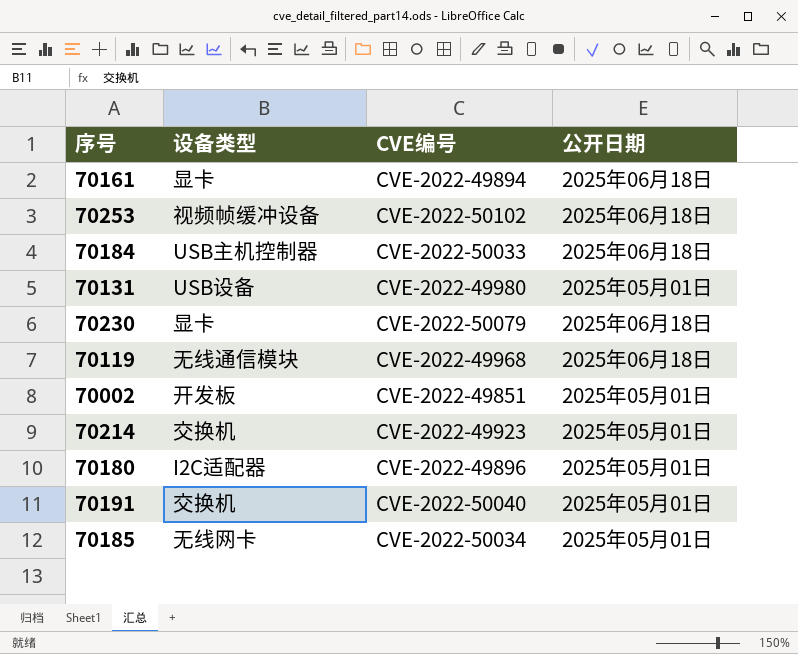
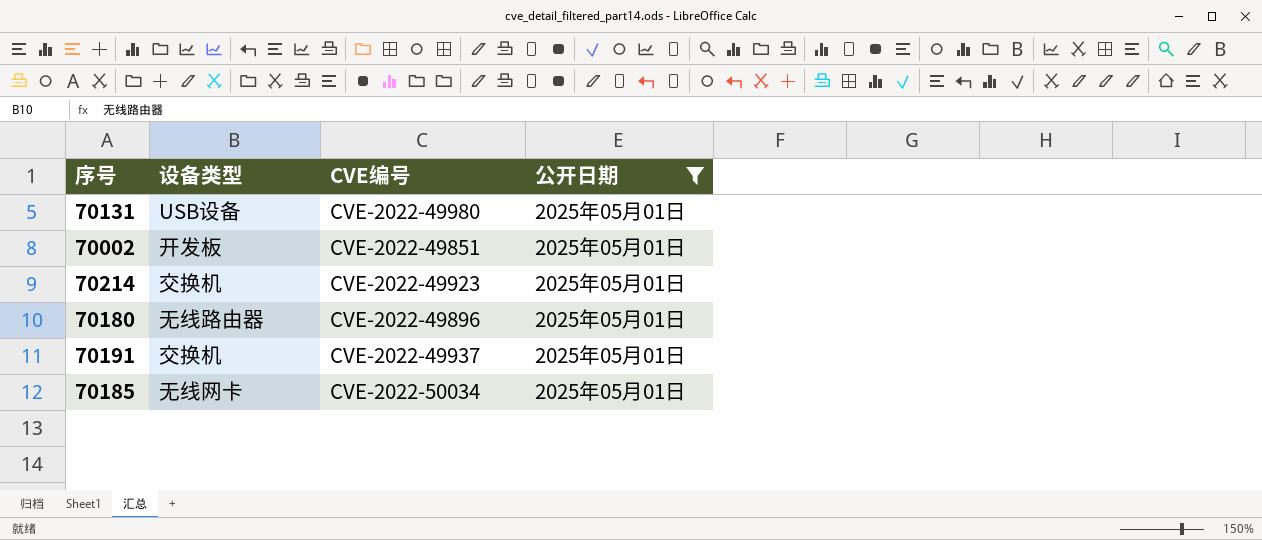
filter: none -> 公开日期 = 2025年05月01日
70180 | 设备类型: I2C适配器 -> 无线路由器
70191 | CVE编号: CVE-2022-50040 -> CVE-2022-49937

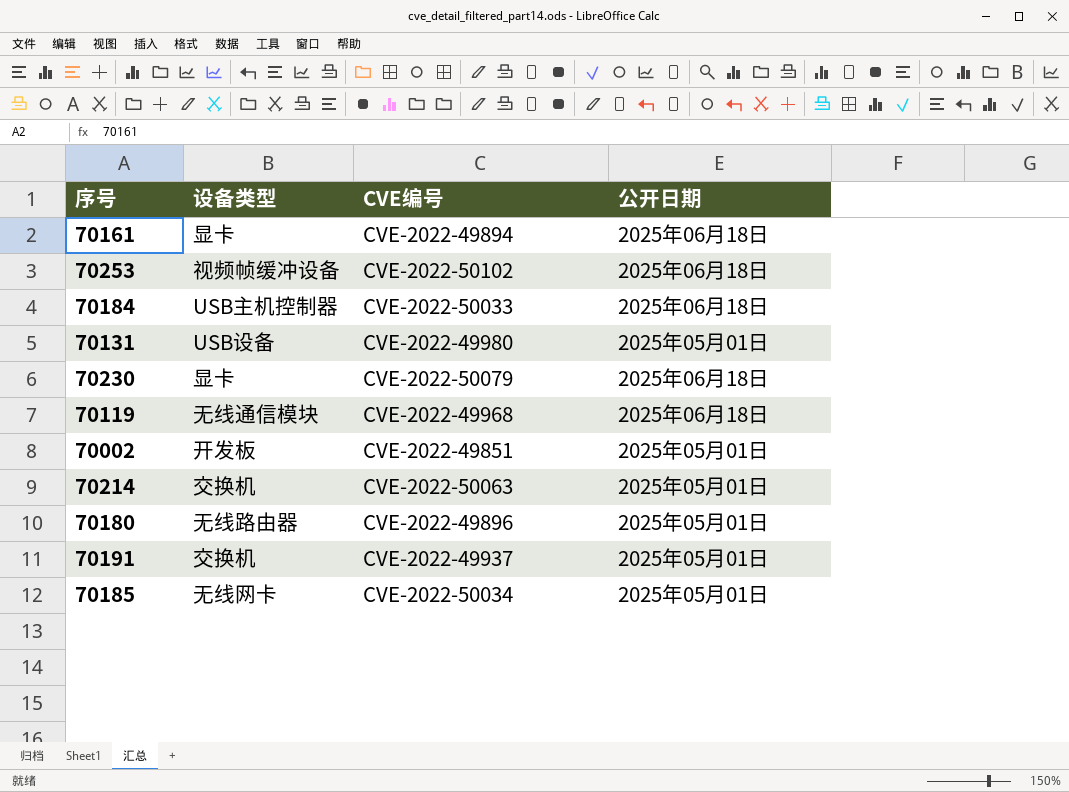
filter: 公开日期 = 2025年05月01日 -> none
70214 | CVE编号: CVE-2022-49923 -> CVE-2022-50063

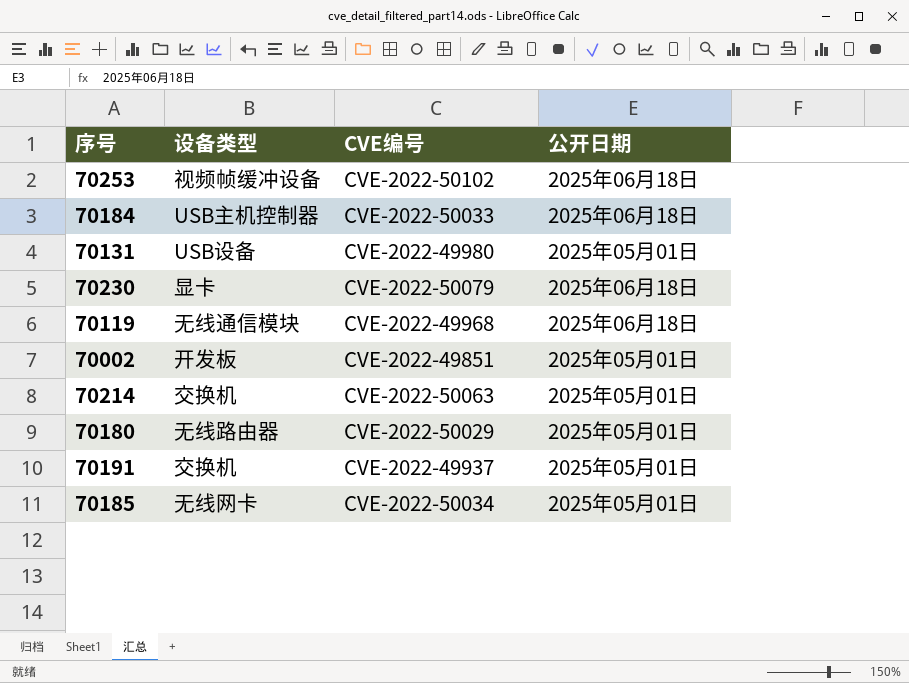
row 70161: 显卡 | CVE-2022-49894 | 2025年06月18日 -> none
70180 | CVE编号: CVE-2022-49896 -> CVE-2022-50029

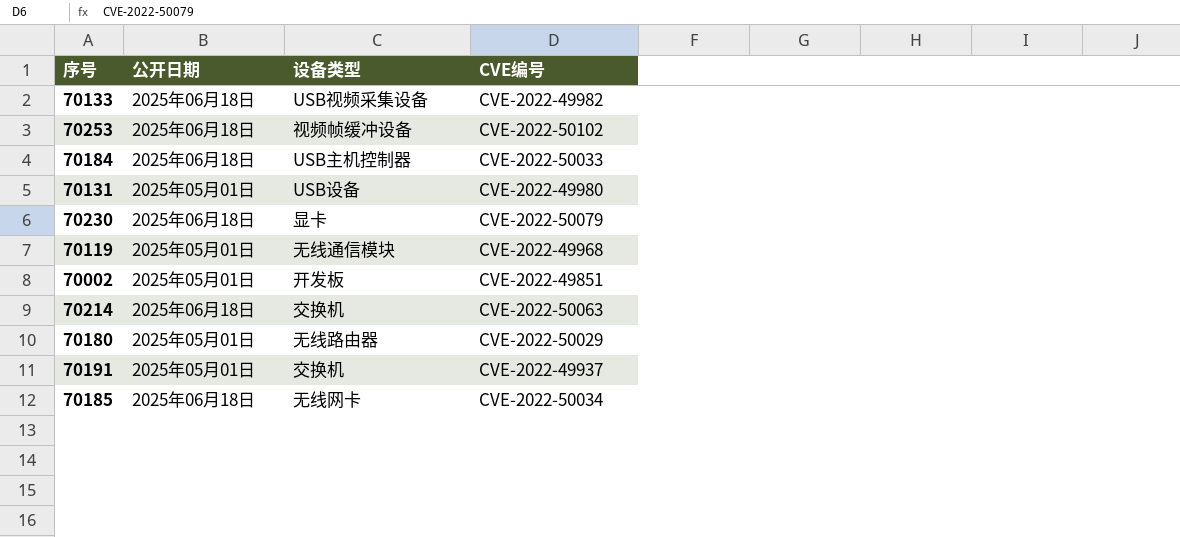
column 公开日期 | position: 4 -> 2
row 70133: none -> 2025年06月18日 | USB视频采集设备 | CVE-2022-49982
70119 | 公开日期: 2025年06月18日 -> 2025年05月01日
70214 | 公开日期: 2025年05月01日 -> 2025年06月18日
70185 | 公开日期: 2025年05月01日 -> 2025年06月18日

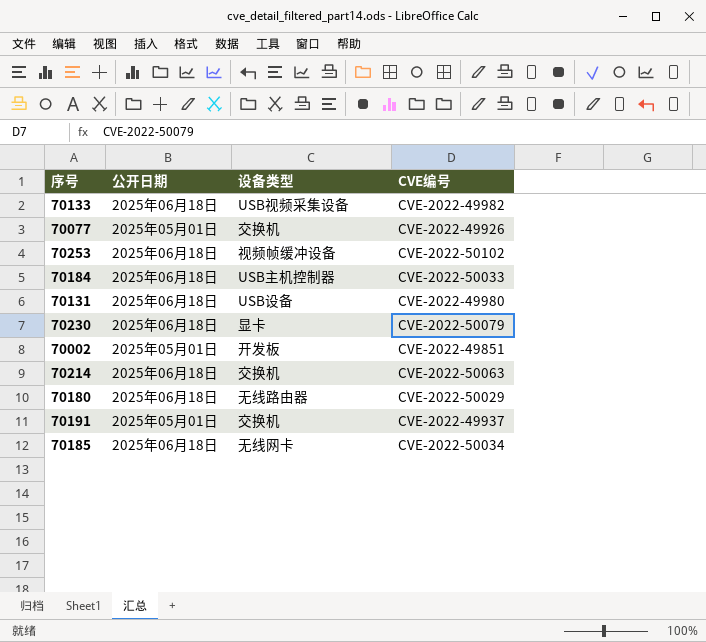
row 70119: 2025年05月01日 | 无线通信模块 | CVE-2022-49968 -> none
row 70077: none -> 2025年05月01日 | 交换机 | CVE-2022-49926
70131 | 公开日期: 2025年05月01日 -> 2025年06月18日
70180 | 公开日期: 2025年05月01日 -> 2025年06月18日

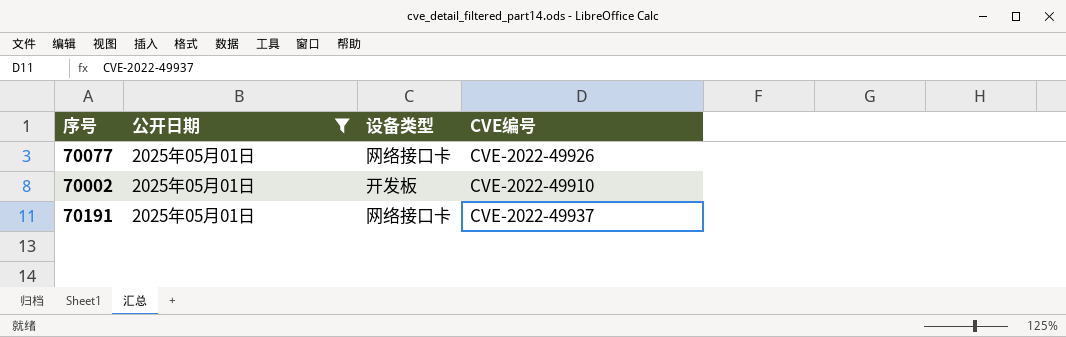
filter: none -> 公开日期 = 2025年05月01日
70077 | 设备类型: 交换机 -> 网络接口卡
70002 | CVE编号: CVE-2022-49851 -> CVE-2022-49910
70191 | 设备类型: 交换机 -> 网络接口卡

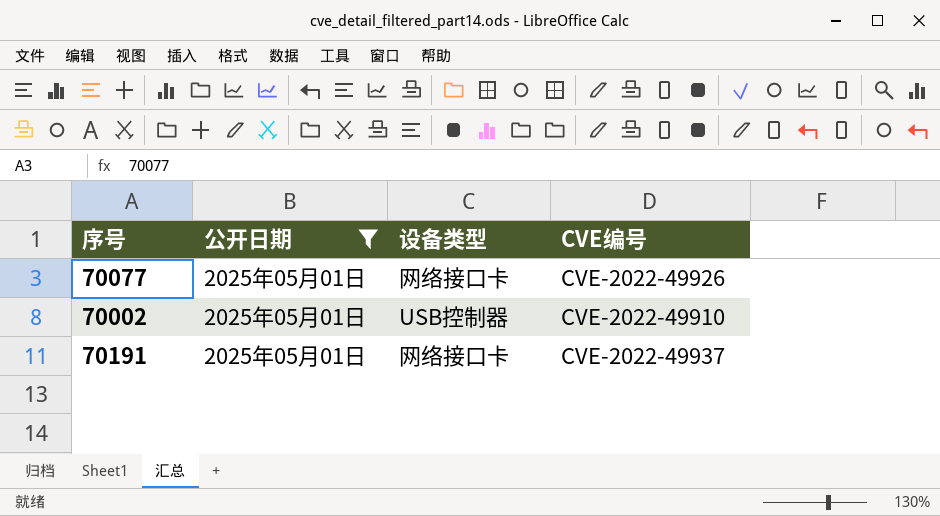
70002 | 设备类型: 开发板 -> USB控制器

